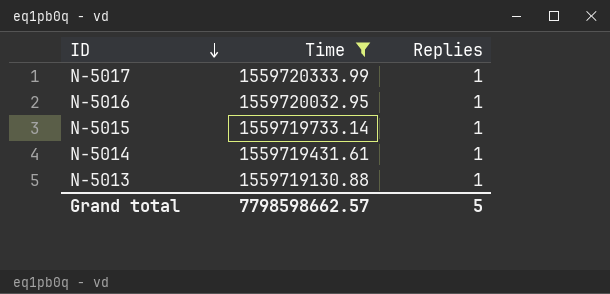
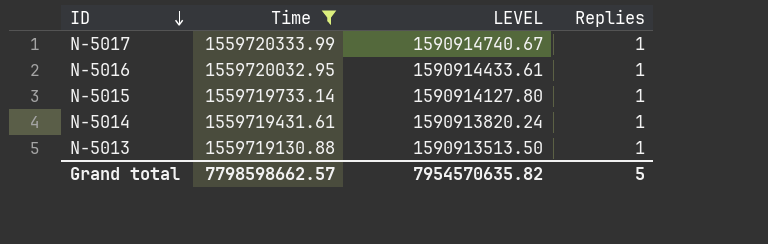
column LEVEL | formula: none -> [Time] * 1.02

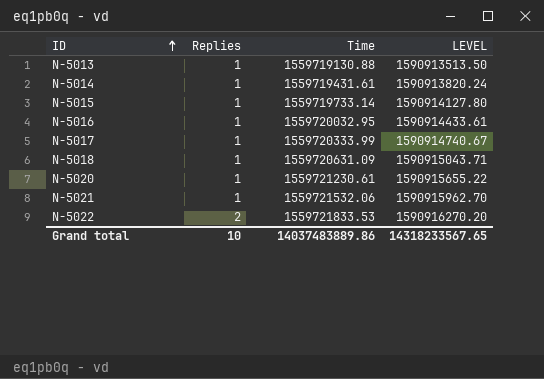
filter: Time <= 1559720333.99 -> none
row order: ID descending -> ID ascending
column Replies | position: 4 -> 2
Grand total | Replies: 5 -> 10
Grand total | Time: 7798598662.57 -> 14037483889.86
Grand total | LEVEL: 7954570635.82 -> 14318233567.65

